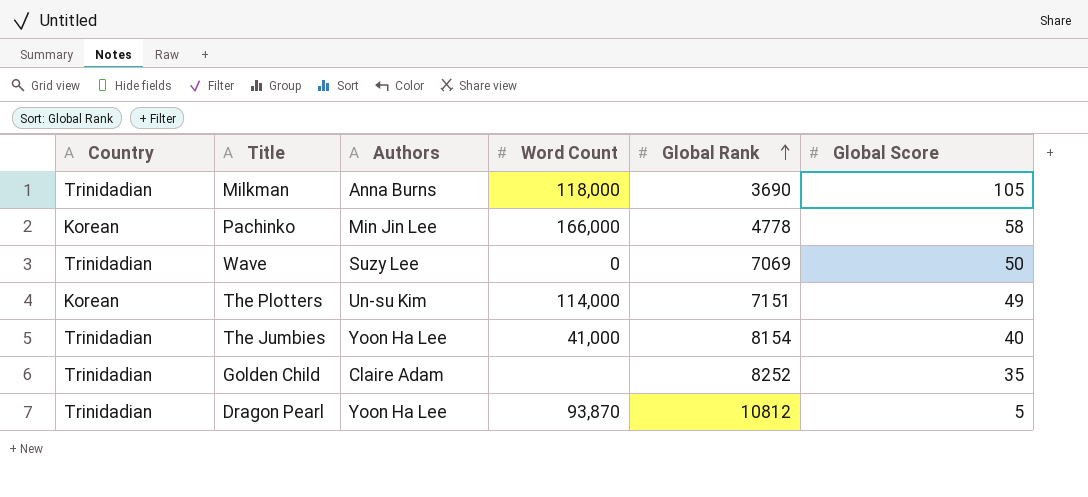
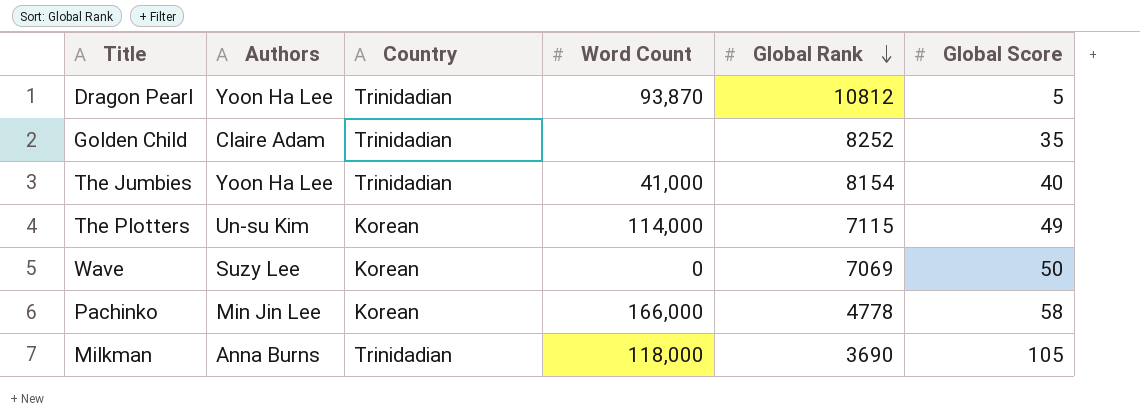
row order: Global Rank ascending -> Global Rank descending
column Country | position: 1 -> 3
The Plotters | Global Rank: 7151 -> 7115
Wave | Country: Trinidadian -> Korean

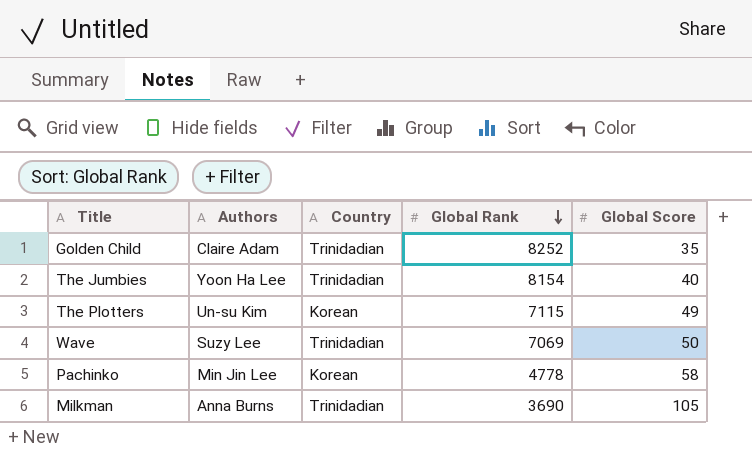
column Word Count | position: 4 -> none
row Dragon Pearl: Yoon Ha Lee | Trinidadian | 93,870 | 10812 | 5 -> none
Wave | Country: Korean -> Trinidadian

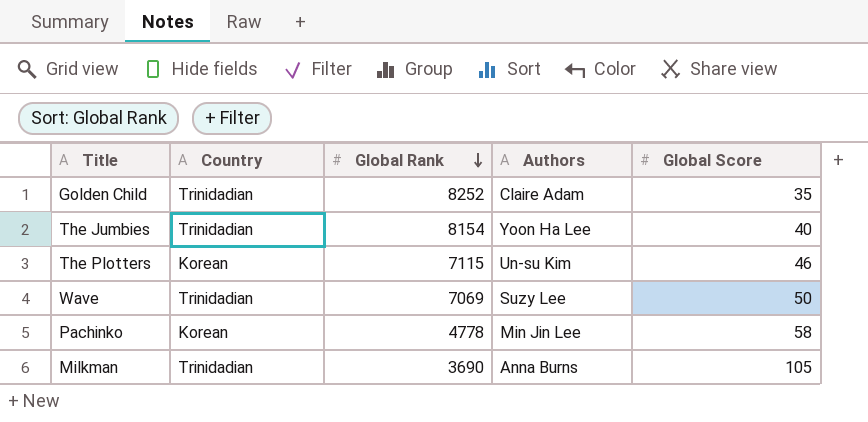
column Authors | position: 2 -> 4
The Plotters | Global Score: 49 -> 46

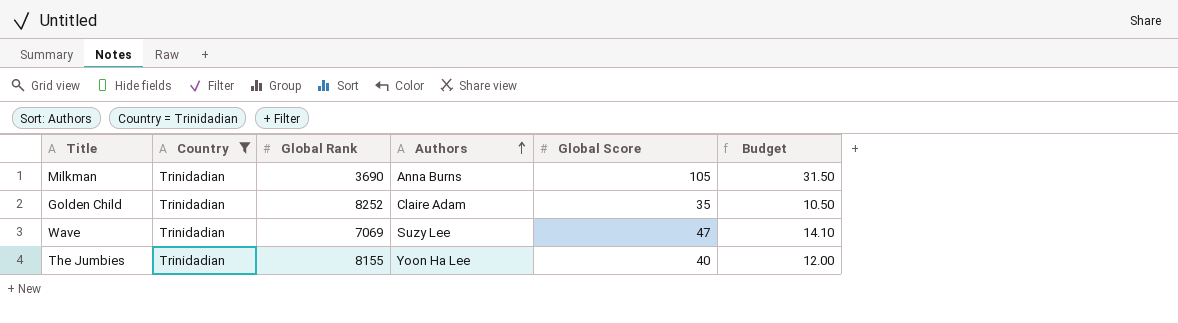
filter: none -> Country = Trinidadian
row order: Global Rank descending -> Authors ascending
column Budget | formula: none -> [Global Score] * 0.3
Wave | Global Score: 50 -> 47
The Jumbies | Global Rank: 8154 -> 8155

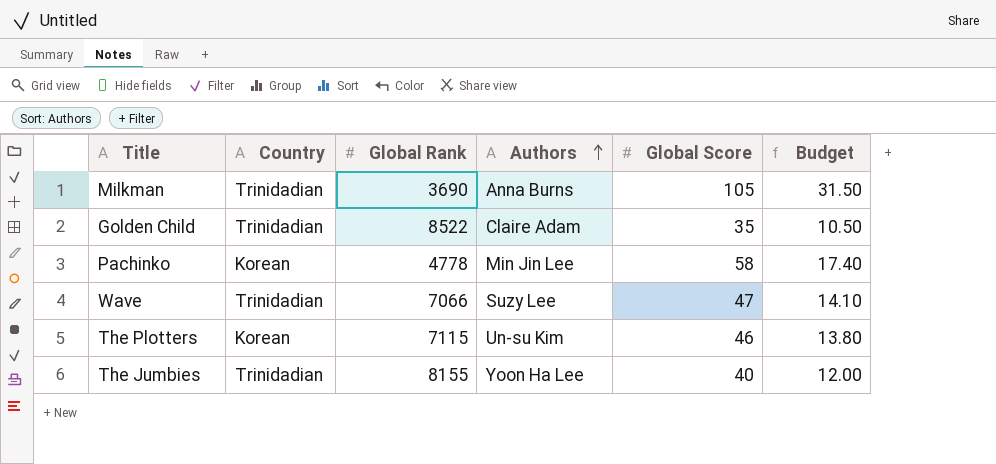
filter: Country = Trinidadian -> none
Golden Child | Global Rank: 8252 -> 8522
Wave | Global Rank: 7069 -> 7066

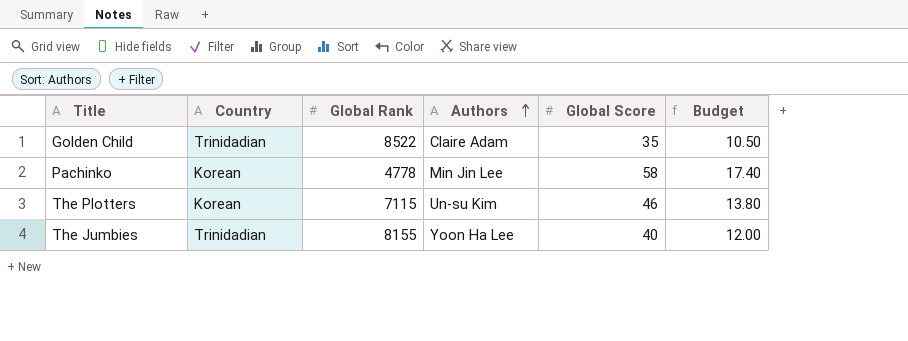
row Milkman: Trinidadian | 3690 | Anna Burns | 105 | 31.50 -> none
row Wave: Trinidadian | 7066 | Suzy Lee | 47 | 14.10 -> none

